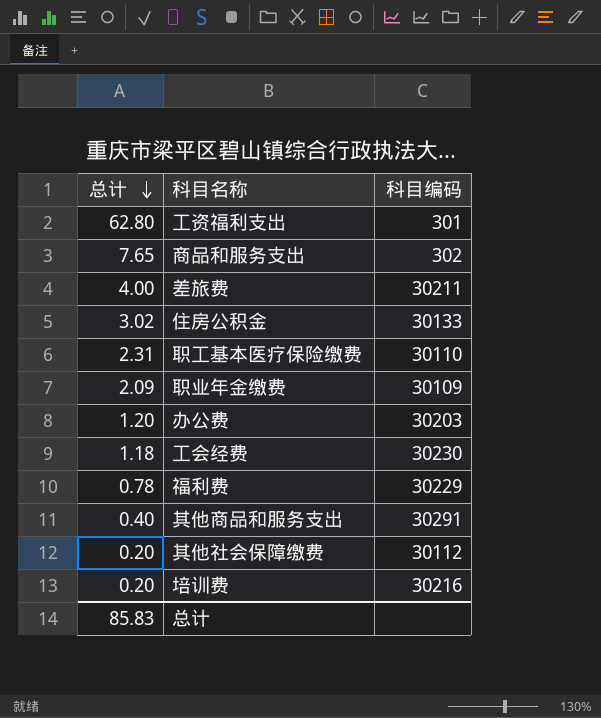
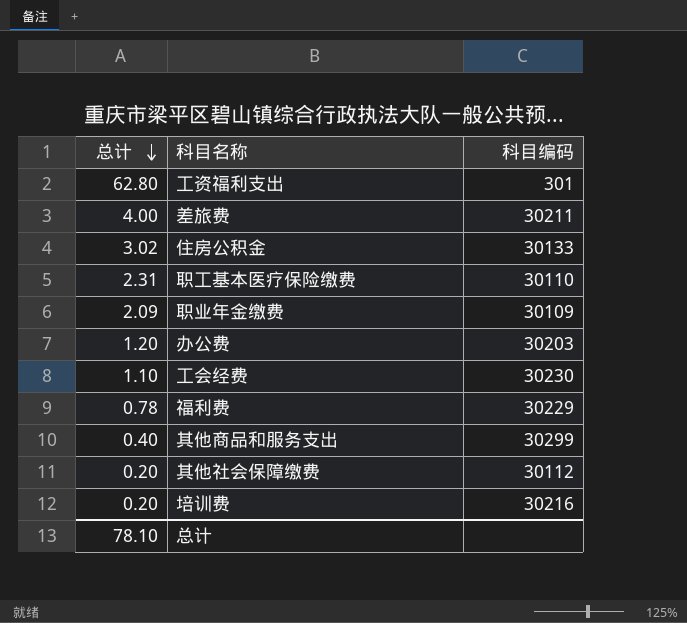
row 商品和服务支出: 7.65 | 302 -> none
工会经费 | 总计: 1.18 -> 1.10
其他商品和服务支出 | 科目编码: 30291 -> 30299
总计 | 总计: 85.83 -> 78.10

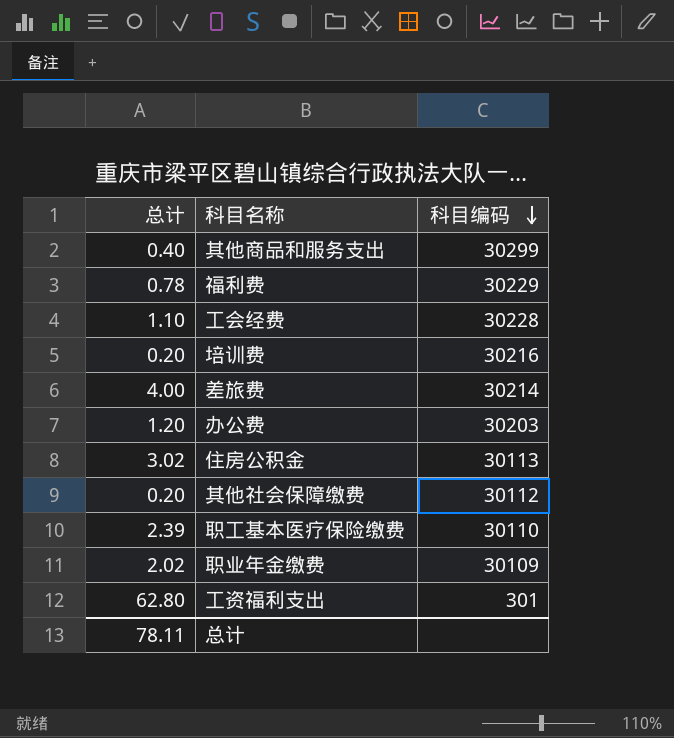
row order: 总计 descending -> 科目编码 descending
工会经费 | 科目编码: 30230 -> 30228
差旅费 | 科目编码: 30211 -> 30214
住房公积金 | 科目编码: 30133 -> 30113
职工基本医疗保险缴费 | 总计: 2.31 -> 2.39
职业年金缴费 | 总计: 2.09 -> 2.02
总计 | 总计: 78.10 -> 78.11

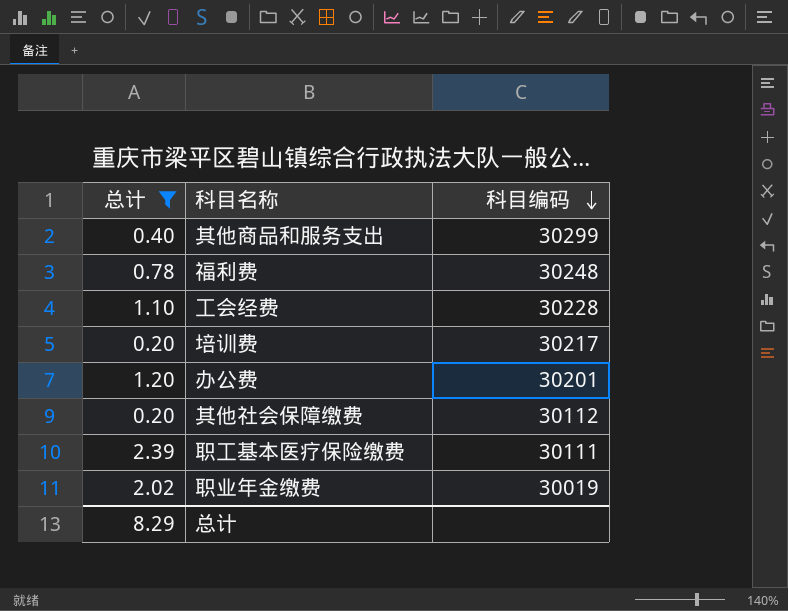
filter: none -> 总计 <= 2.39
福利费 | 科目编码: 30229 -> 30248
培训费 | 科目编码: 30216 -> 30217
办公费 | 科目编码: 30203 -> 30201
职工基本医疗保险缴费 | 科目编码: 30110 -> 30111
职业年金缴费 | 科目编码: 30109 -> 30019
总计 | 总计: 78.11 -> 8.29

